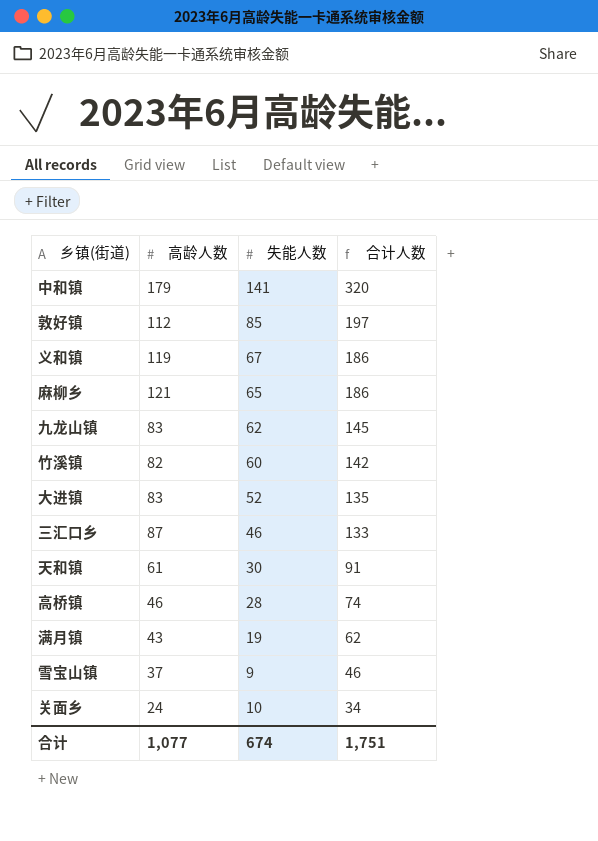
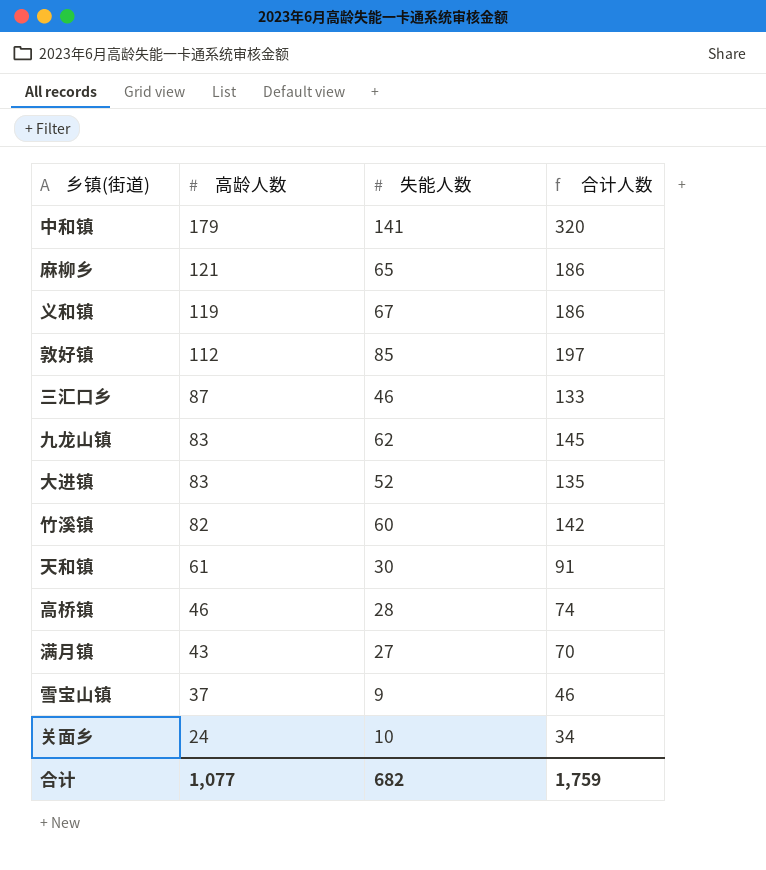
row order: 合计人数 descending -> 高龄人数 descending
满月镇 | 失能人数: 19 -> 27
满月镇 | 合计人数: 62 -> 70
合计 | 失能人数: 674 -> 682
合计 | 合计人数: 1,751 -> 1,759

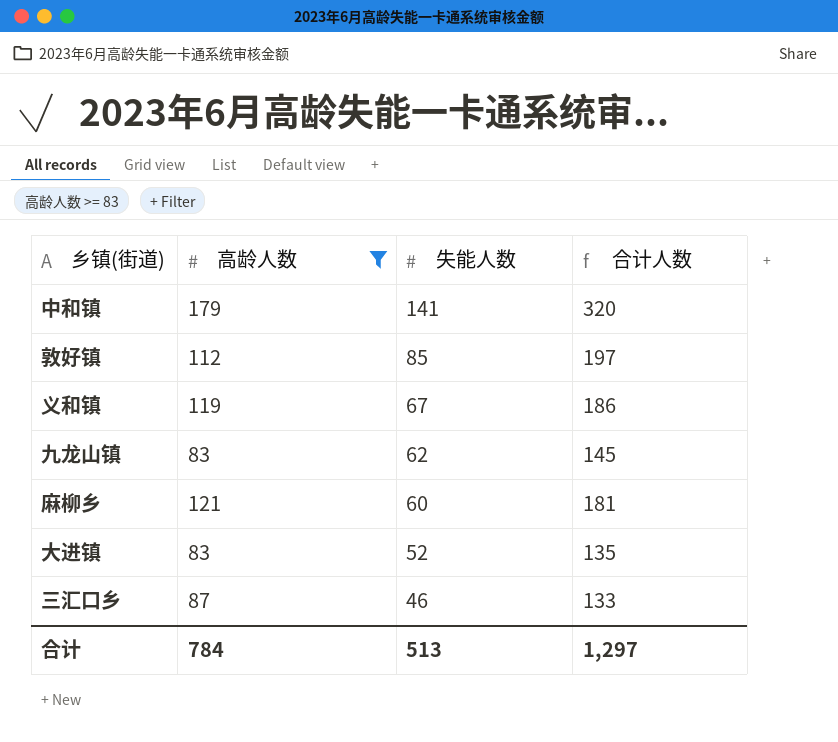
filter: none -> 高龄人数 >= 83
row order: 高龄人数 descending -> 失能人数 descending
麻柳乡 | 失能人数: 65 -> 60
麻柳乡 | 合计人数: 186 -> 181
合计 | 高龄人数: 1,077 -> 784
合计 | 失能人数: 682 -> 513
合计 | 合计人数: 1,759 -> 1,297

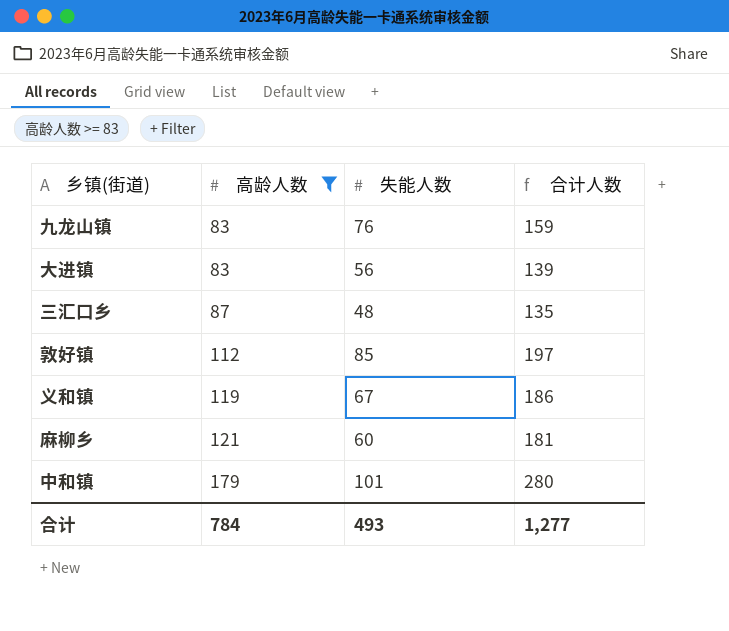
row order: 失能人数 descending -> 高龄人数 ascending
九龙山镇 | 失能人数: 62 -> 76
九龙山镇 | 合计人数: 145 -> 159
大进镇 | 失能人数: 52 -> 56
大进镇 | 合计人数: 135 -> 139
三汇口乡 | 失能人数: 46 -> 48
三汇口乡 | 合计人数: 133 -> 135
中和镇 | 失能人数: 141 -> 101
中和镇 | 合计人数: 320 -> 280
合计 | 失能人数: 513 -> 493
合计 | 合计人数: 1,297 -> 1,277

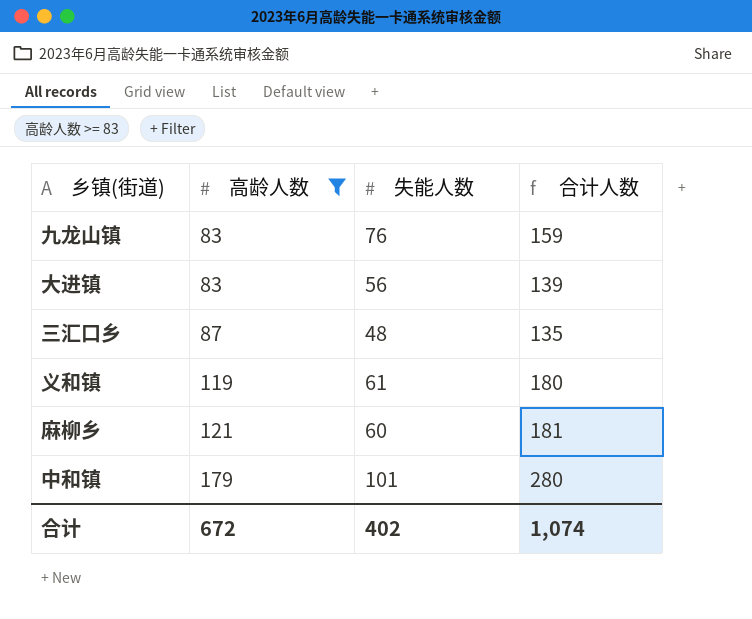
row 敦好镇: 112 | 85 | 197 -> none
义和镇 | 失能人数: 67 -> 61
义和镇 | 合计人数: 186 -> 180
合计 | 高龄人数: 784 -> 672
合计 | 失能人数: 493 -> 402
合计 | 合计人数: 1,277 -> 1,074

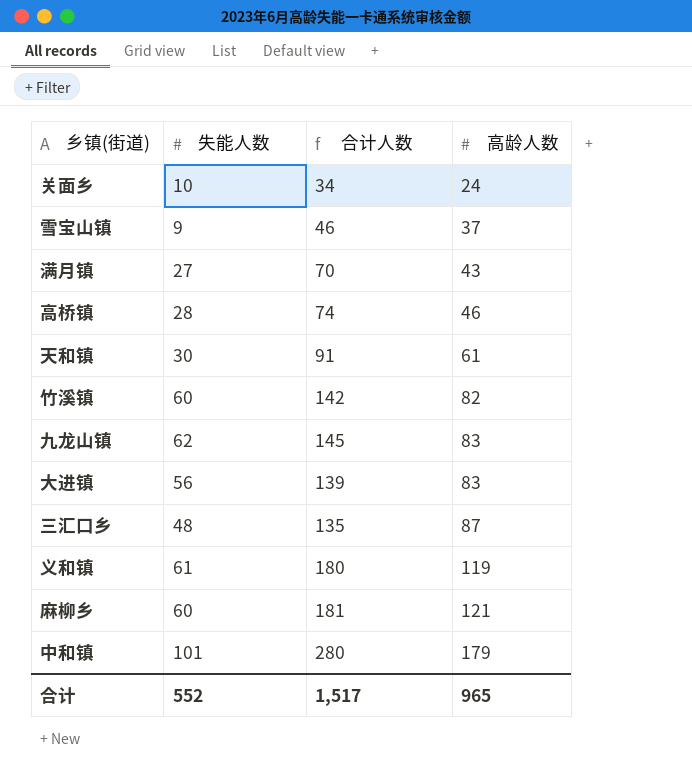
filter: 高龄人数 >= 83 -> none
column 高龄人数 | position: 2 -> 4
九龙山镇 | 失能人数: 76 -> 62
九龙山镇 | 合计人数: 159 -> 145
合计 | 失能人数: 402 -> 552
合计 | 合计人数: 1,074 -> 1,517
合计 | 高龄人数: 672 -> 965

